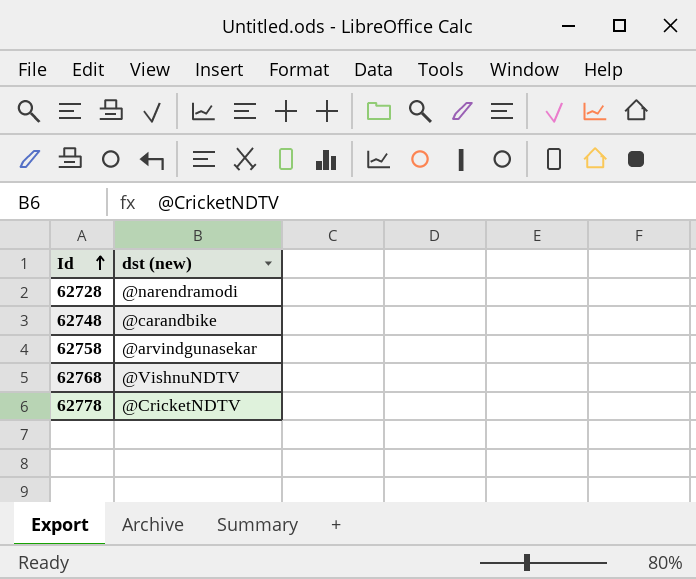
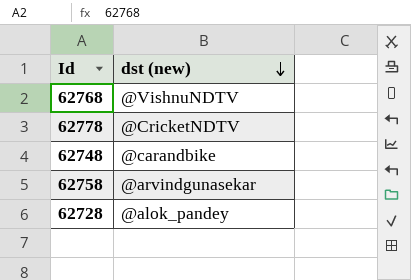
row order: Id ascending -> dst (new) descending
62728 | dst (new): @narendramodi -> @alok_pandey

